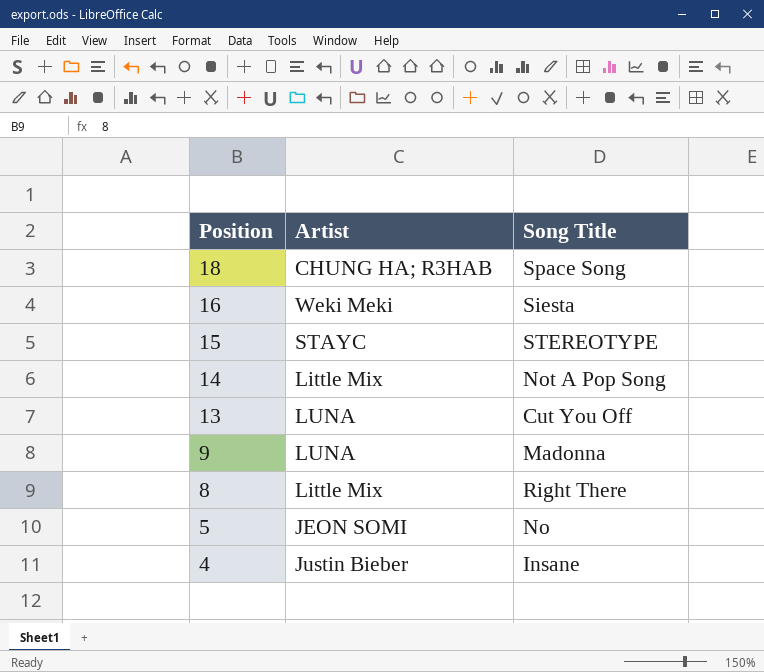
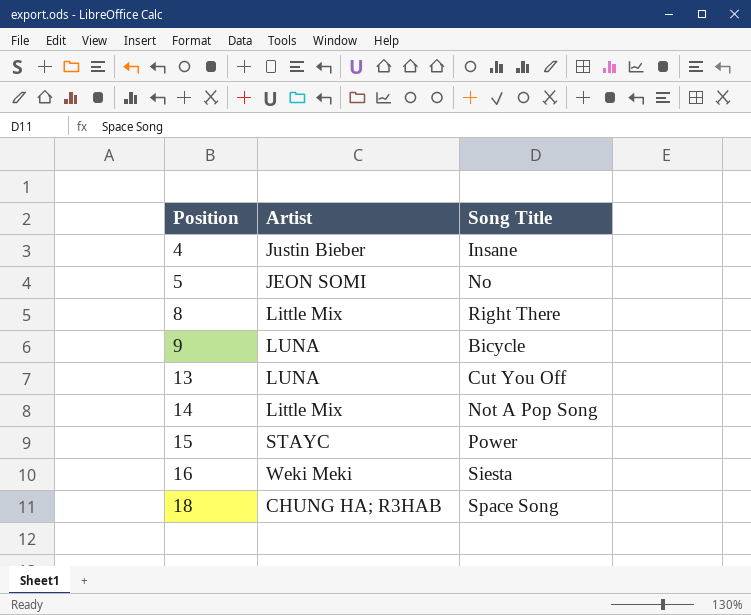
row order: Position descending -> Position ascending
9 | Song Title: Madonna -> Bicycle
15 | Song Title: STEREOTYPE -> Power

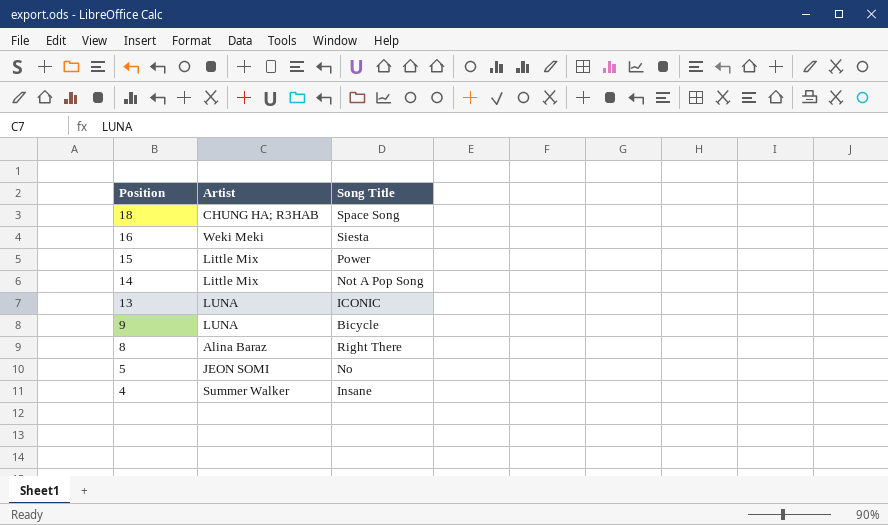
row order: Position ascending -> Position descending
15 | Artist: STAYC -> Little Mix
13 | Song Title: Cut You Off -> ICONIC
8 | Artist: Little Mix -> Alina Baraz
4 | Artist: Justin Bieber -> Summer Walker

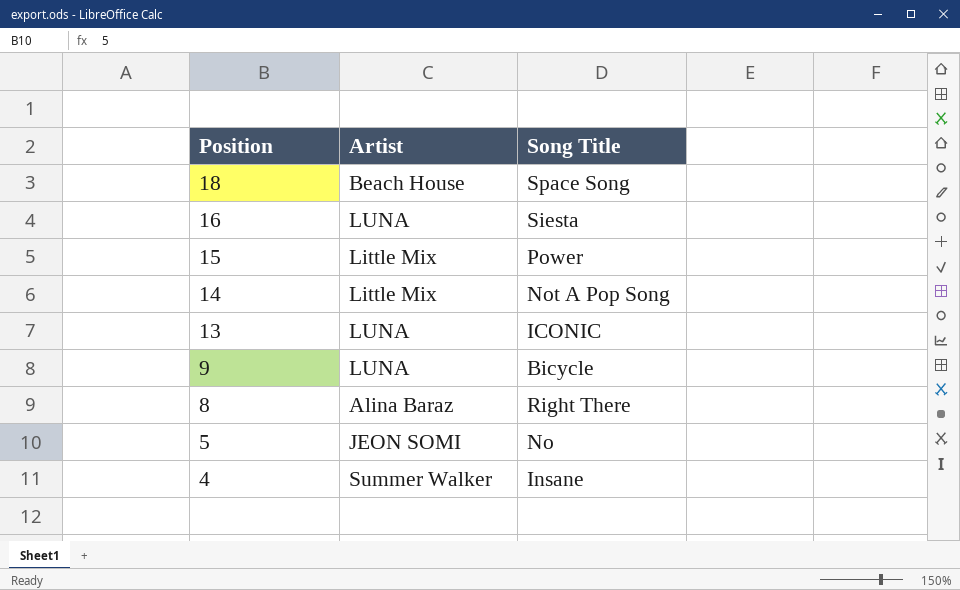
18 | Artist: CHUNG HA; R3HAB -> Beach House
16 | Artist: Weki Meki -> LUNA

